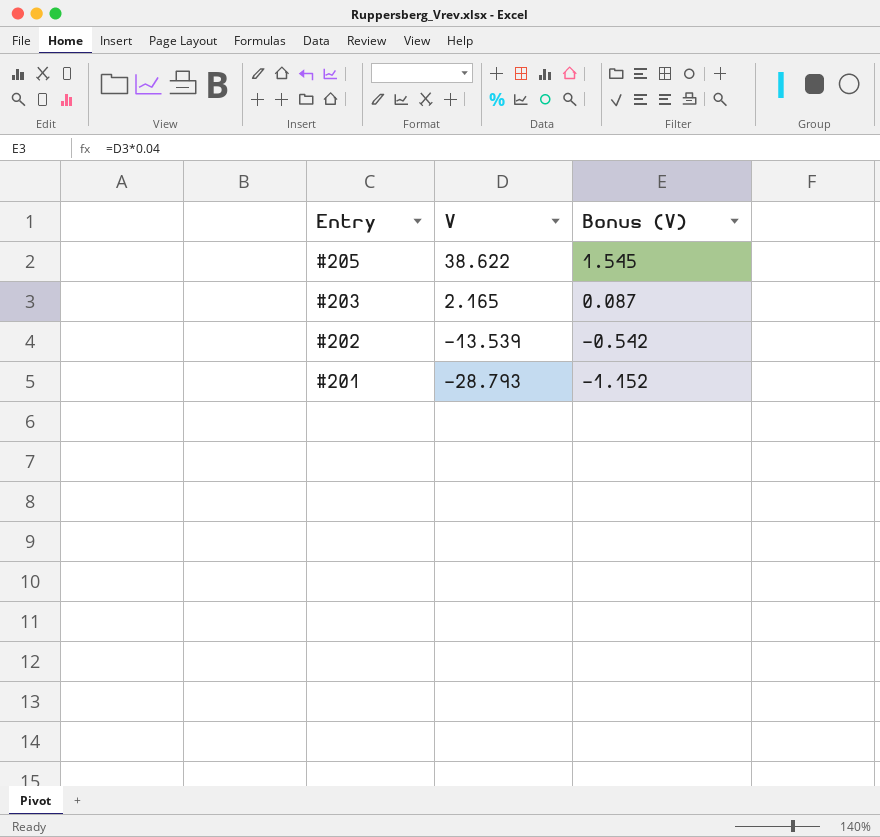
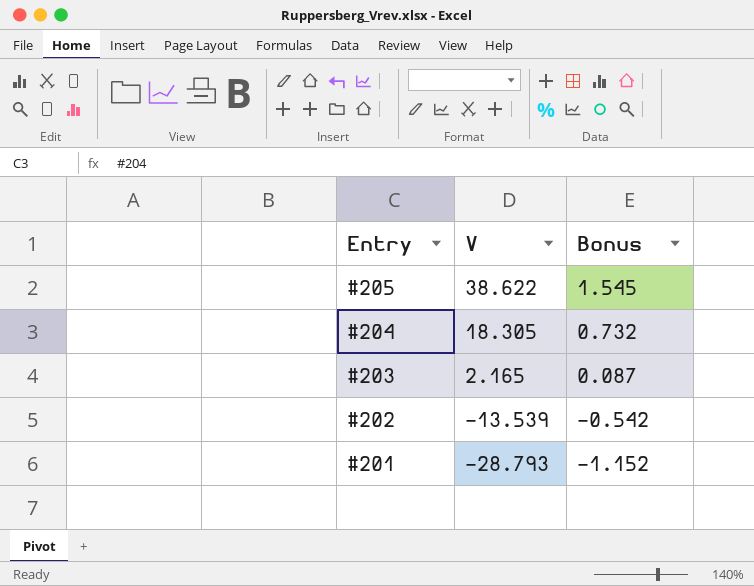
column name: Bonus (V) -> Bonus
row #204: none -> 18.305 | 0.732

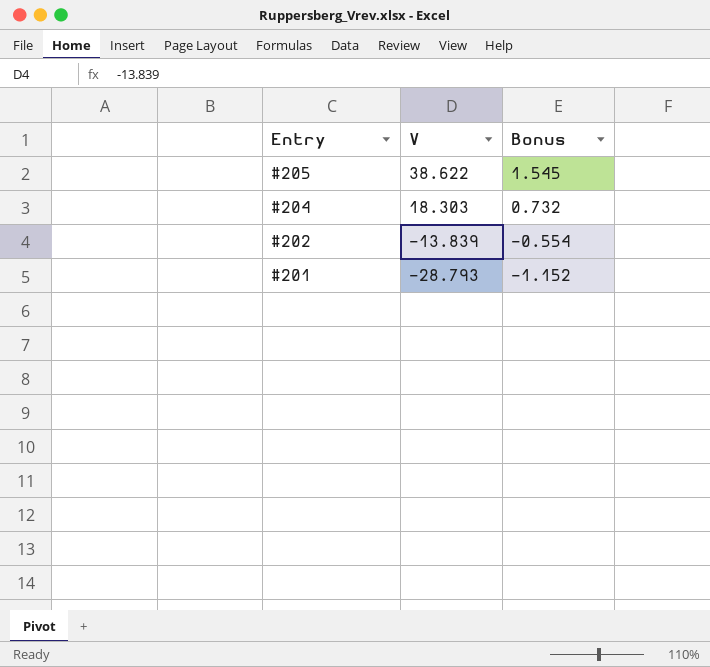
row #203: 2.165 | 0.087 -> none
#204 | V: 18.305 -> 18.303
#202 | V: -13.539 -> -13.839
#202 | Bonus: -0.542 -> -0.554

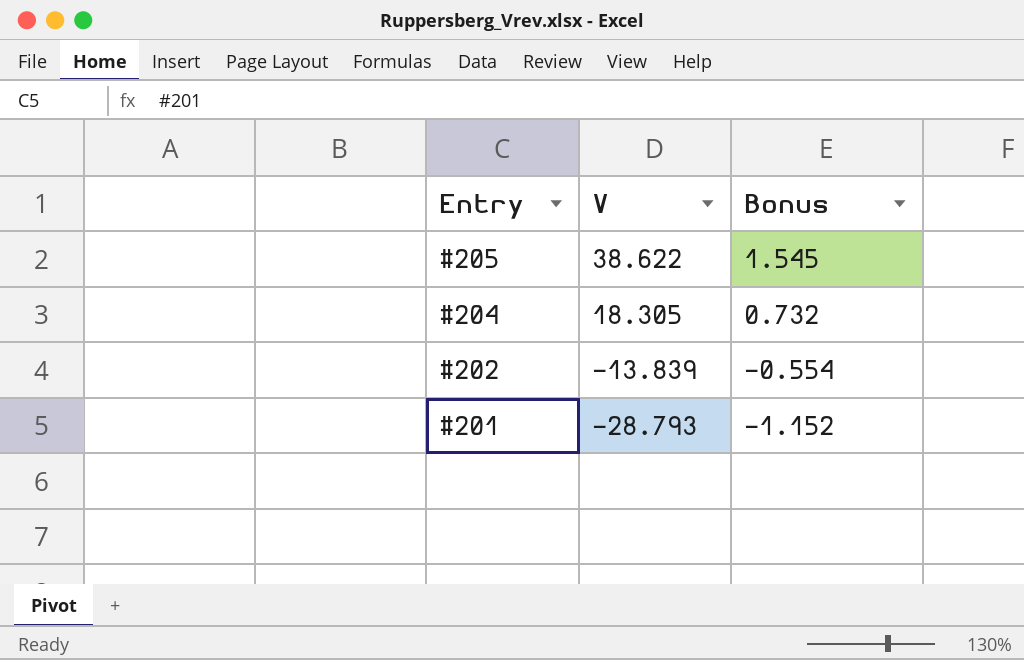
#204 | V: 18.303 -> 18.305

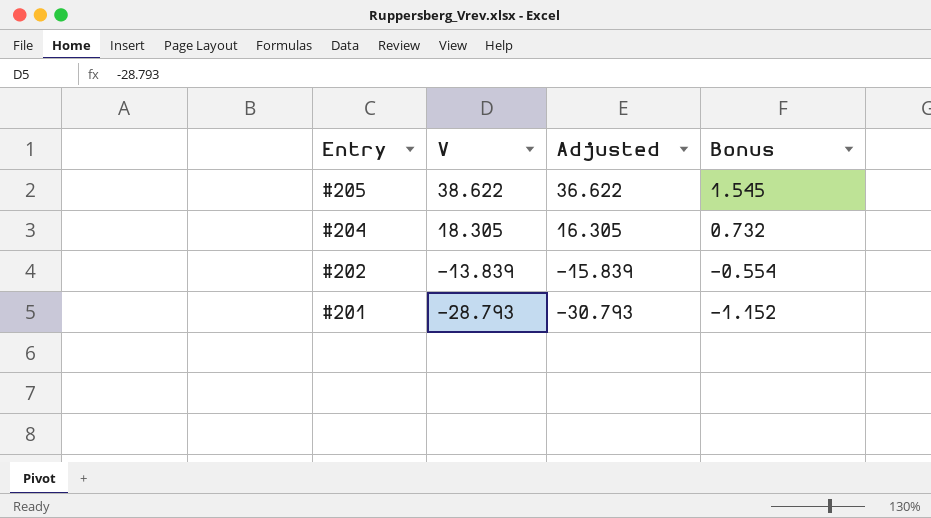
column Adjusted | formula: none -> [V] - 2

